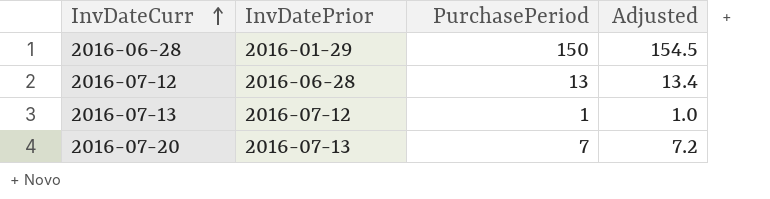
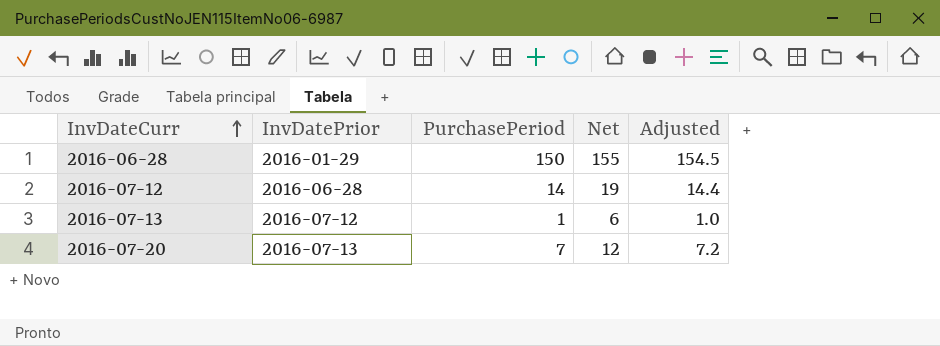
column Net | formula: none -> [PurchasePeriod] + 5
2016-07-12 | PurchasePeriod: 13 -> 14
2016-07-12 | Adjusted: 13.4 -> 14.4

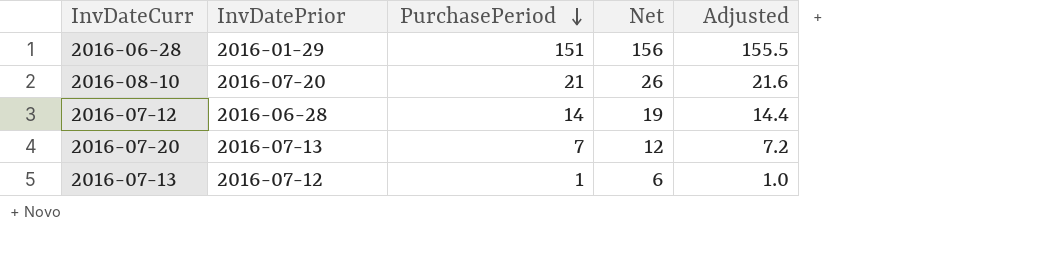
row order: InvDateCurr ascending -> PurchasePeriod descending
2016-06-28 | PurchasePeriod: 150 -> 151
2016-06-28 | Net: 155 -> 156
2016-06-28 | Adjusted: 154.5 -> 155.5
row 2016-08-10: none -> 2016-07-20 | 21 | 26 | 21.6

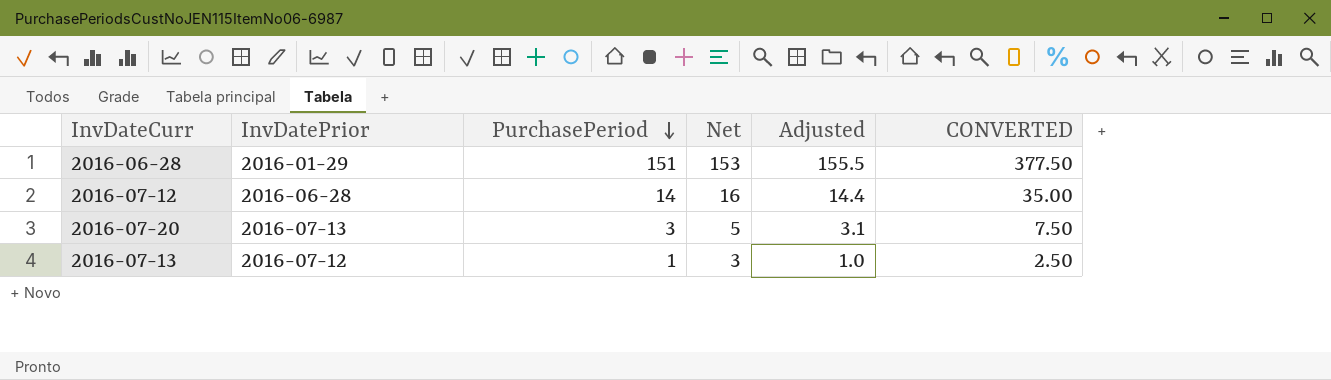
column Net | formula: [PurchasePeriod] + 5 -> [PurchasePeriod] + 2
column CONVERTED | formula: none -> [PurchasePeriod] * 2.5
row 2016-08-10: 2016-07-20 | 21 | 26 | 21.6 -> none
2016-07-20 | PurchasePeriod: 7 -> 3
2016-07-20 | Adjusted: 7.2 -> 3.1

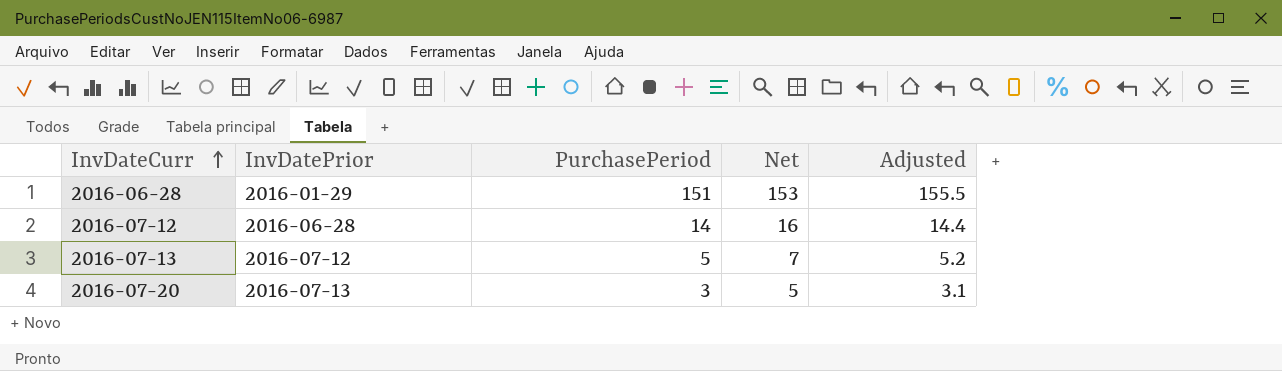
row order: PurchasePeriod descending -> InvDateCurr ascending
column CONVERTED | formula: [PurchasePeriod] * 2.5 -> none
2016-07-13 | PurchasePeriod: 1 -> 5
2016-07-13 | Net: 3 -> 7
2016-07-13 | Adjusted: 1.0 -> 5.2

